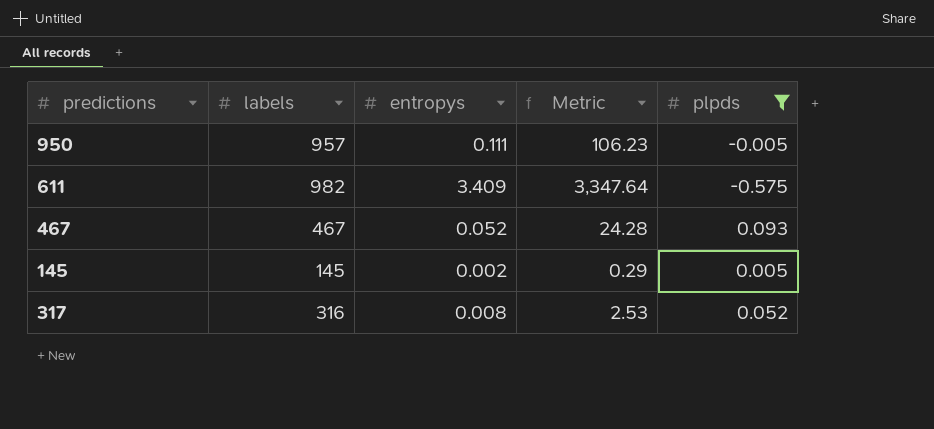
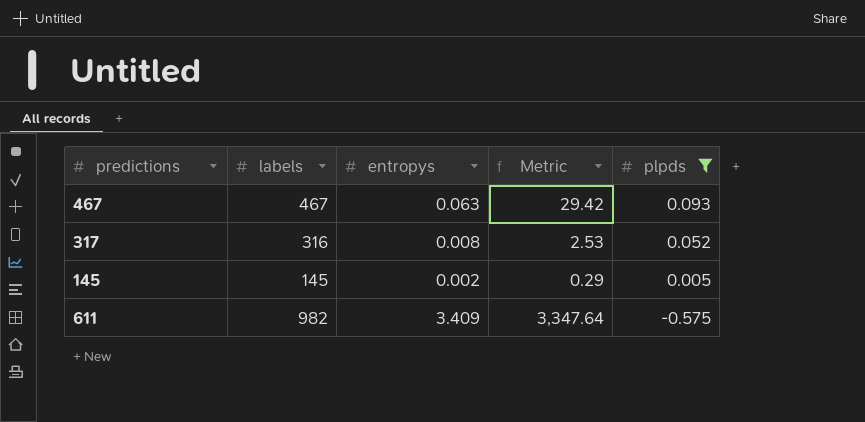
row order: none -> plpds descending
row 950: 957 | 0.111 | 106.23 | -0.005 -> none
467 | entropys: 0.052 -> 0.063
467 | Metric: 24.28 -> 29.42

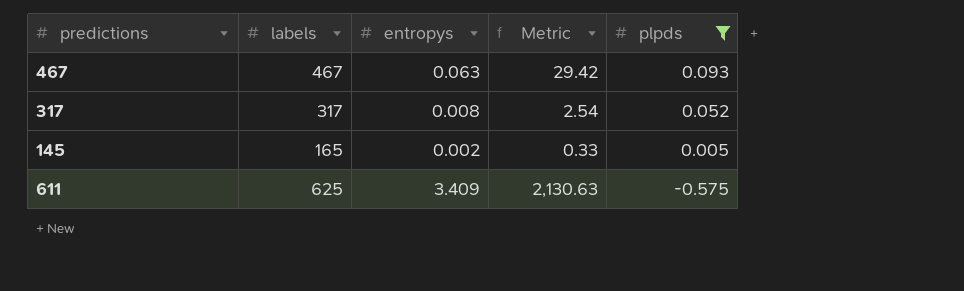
317 | labels: 316 -> 317
317 | Metric: 2.53 -> 2.54
145 | labels: 145 -> 165
145 | Metric: 0.29 -> 0.33
611 | labels: 982 -> 625
611 | Metric: 3,347.64 -> 2,130.63

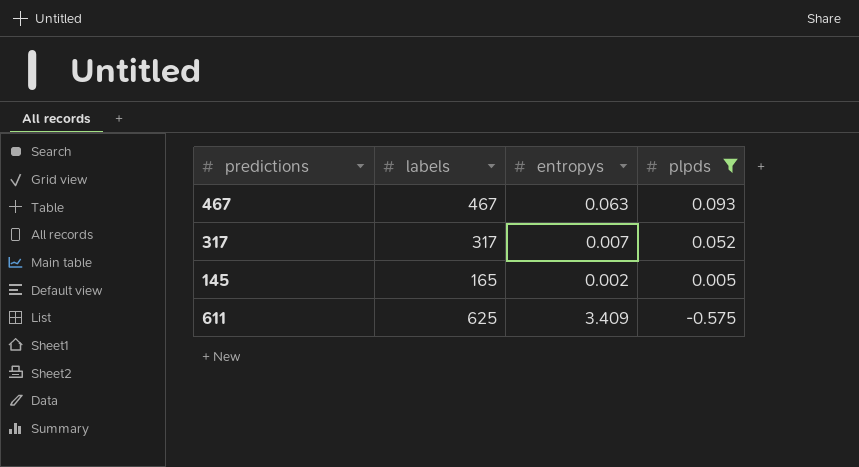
column Metric | formula: [labels] * [entropys] -> none
317 | entropys: 0.008 -> 0.007

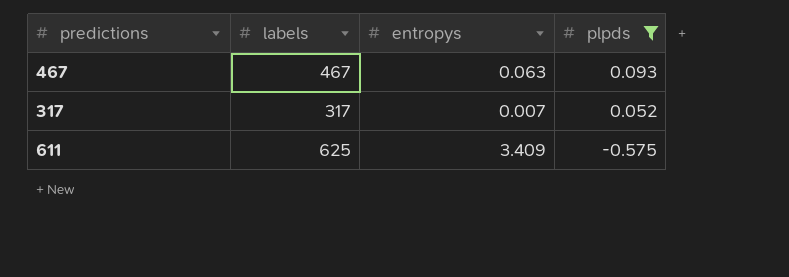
row 145: 165 | 0.002 | 0.005 -> none

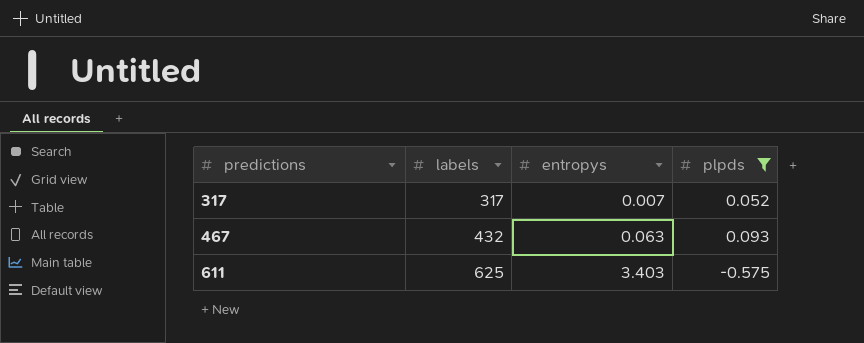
row order: plpds descending -> predictions ascending
467 | labels: 467 -> 432
611 | entropys: 3.409 -> 3.403

